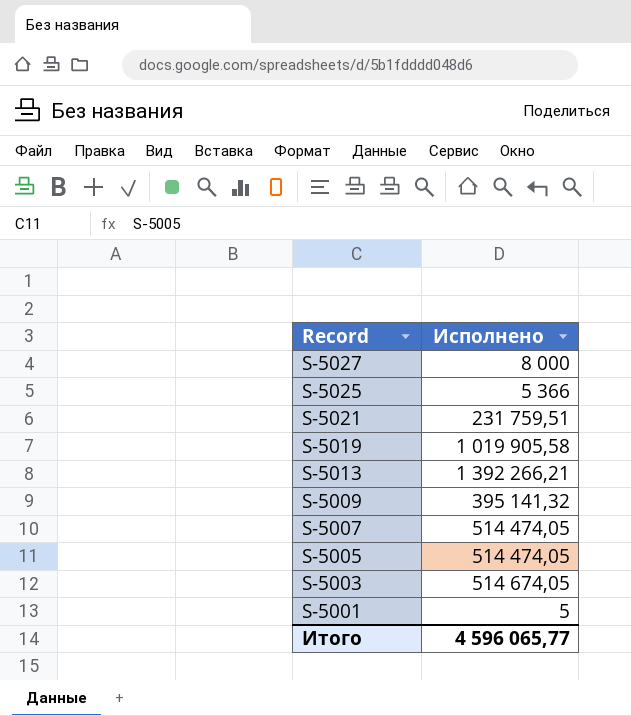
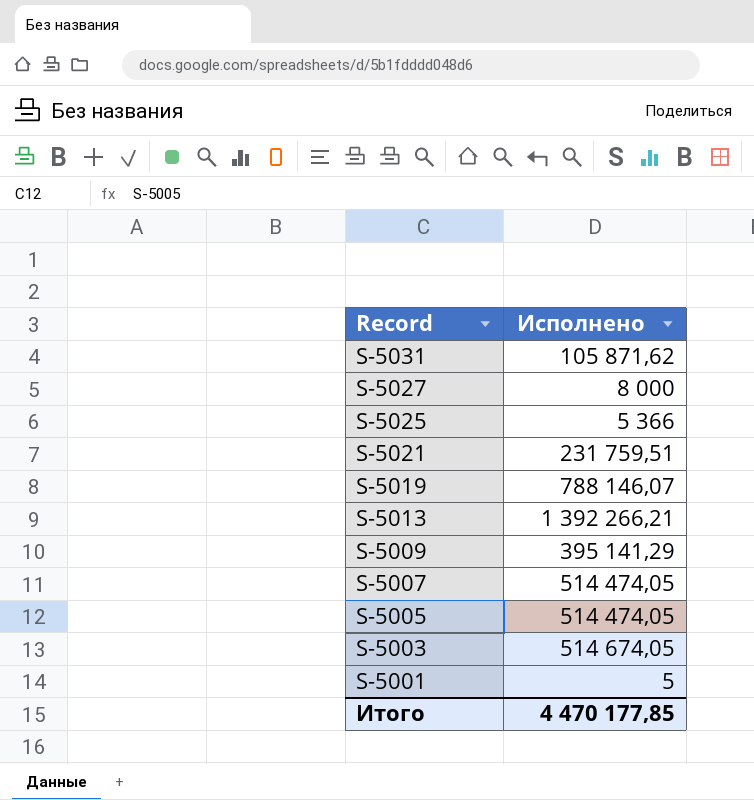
row S-5031: none -> 105 871,62
S-5019 | Исполнено: 1 019 905,58 -> 788 146,07
S-5009 | Исполнено: 395 141,32 -> 395 141,29
Итого | Исполнено: 4 596 065,77 -> 4 470 177,85

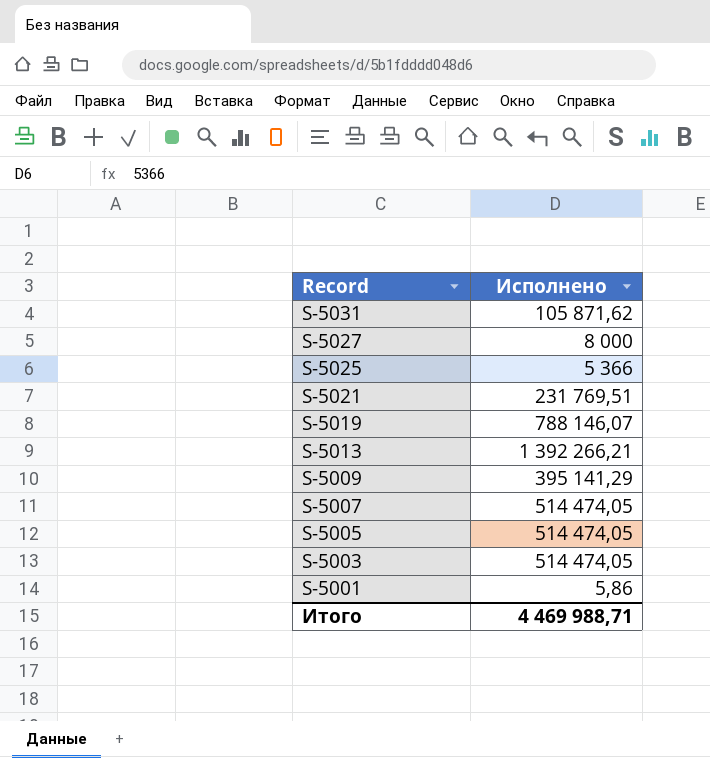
S-5021 | Исполнено: 231 759,51 -> 231 769,51
S-5003 | Исполнено: 514 674,05 -> 514 474,05
S-5001 | Исполнено: 5 -> 5,86
Итого | Исполнено: 4 470 177,85 -> 4 469 988,71

